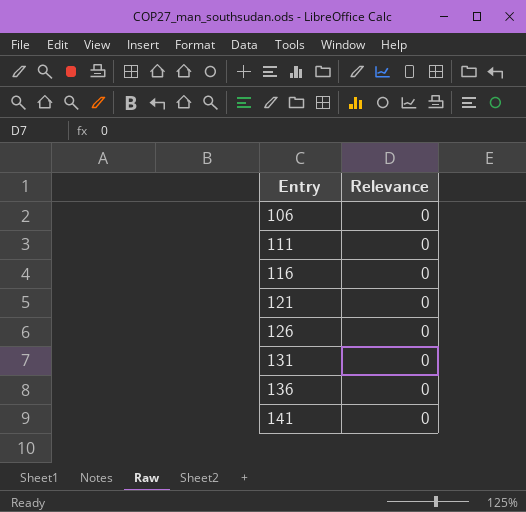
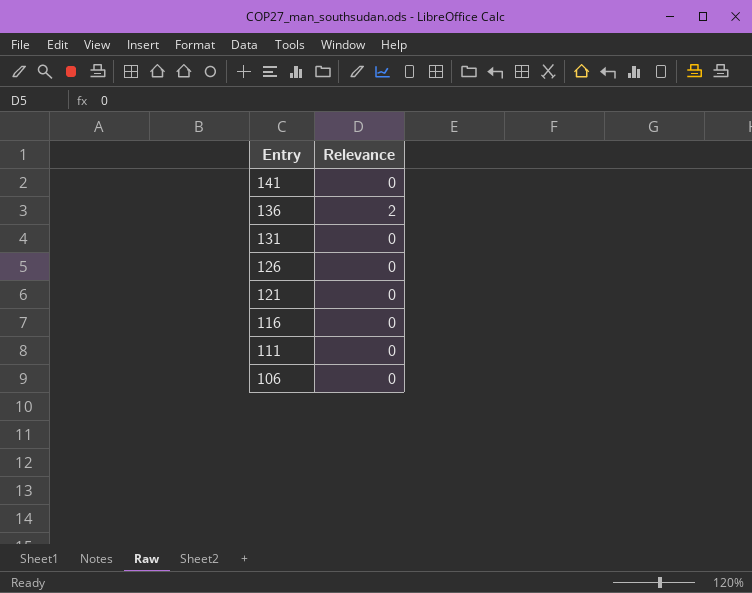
row order: Entry ascending -> Entry descending
136 | Relevance: 0 -> 2

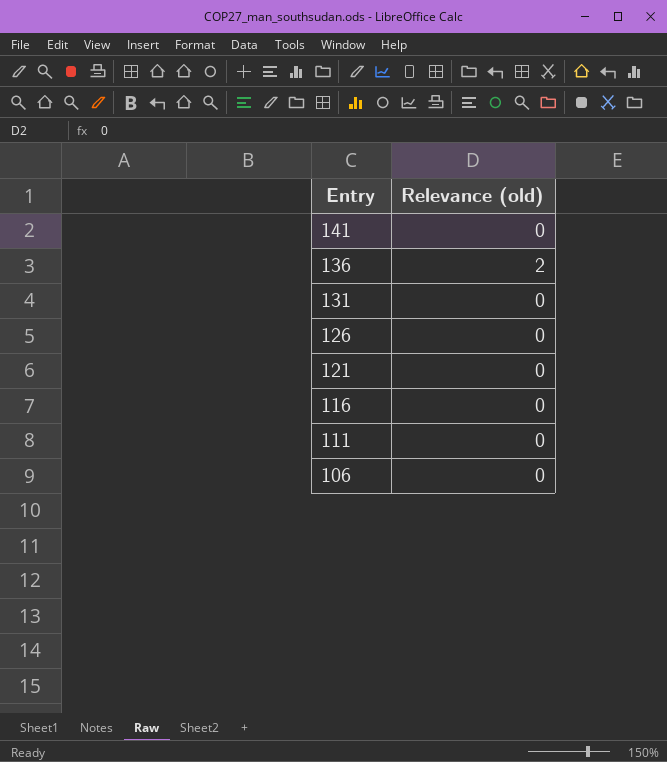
column name: Relevance -> Relevance (old)

